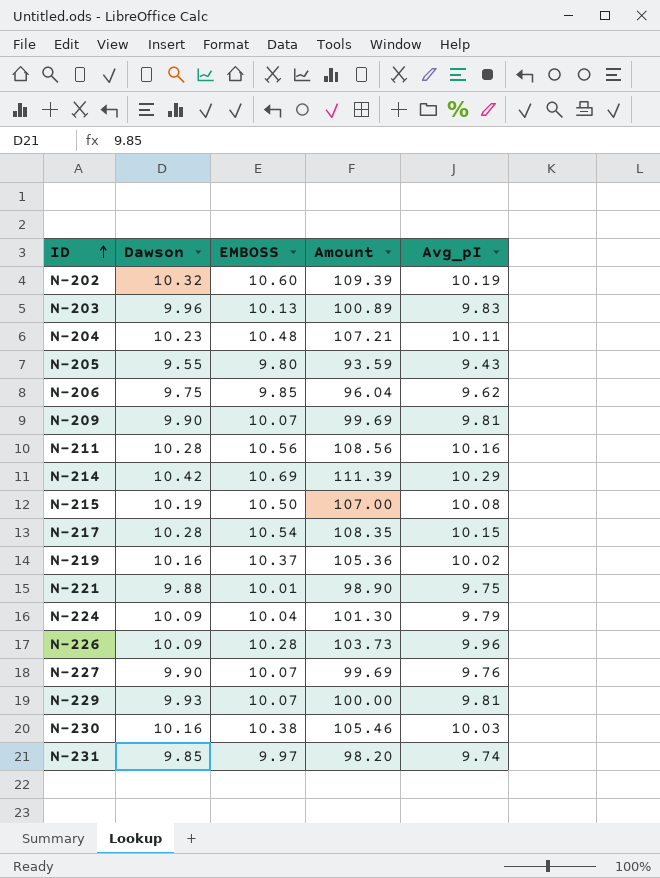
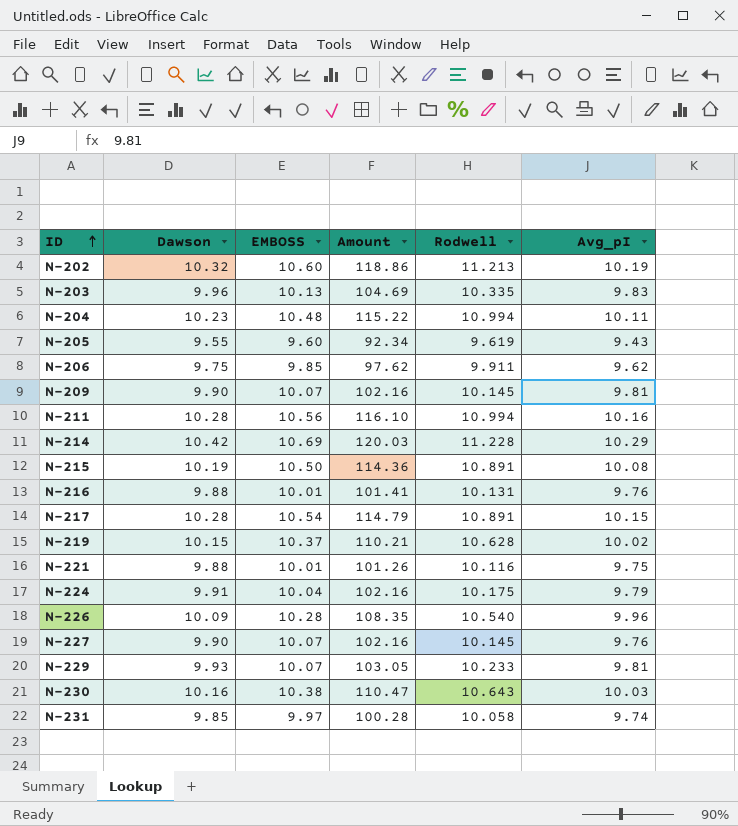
column Amount | formula: [Dawson] * [EMBOSS] -> [EMBOSS] * [Rodwell]
column Rodwell | position: none -> 5
N-205 | EMBOSS: 9.80 -> 9.60
row N-216: none -> 9.88 | 10.01 | 101.41 | 10.131 | 9.76
N-219 | Dawson: 10.16 -> 10.15
N-224 | Dawson: 10.09 -> 9.91

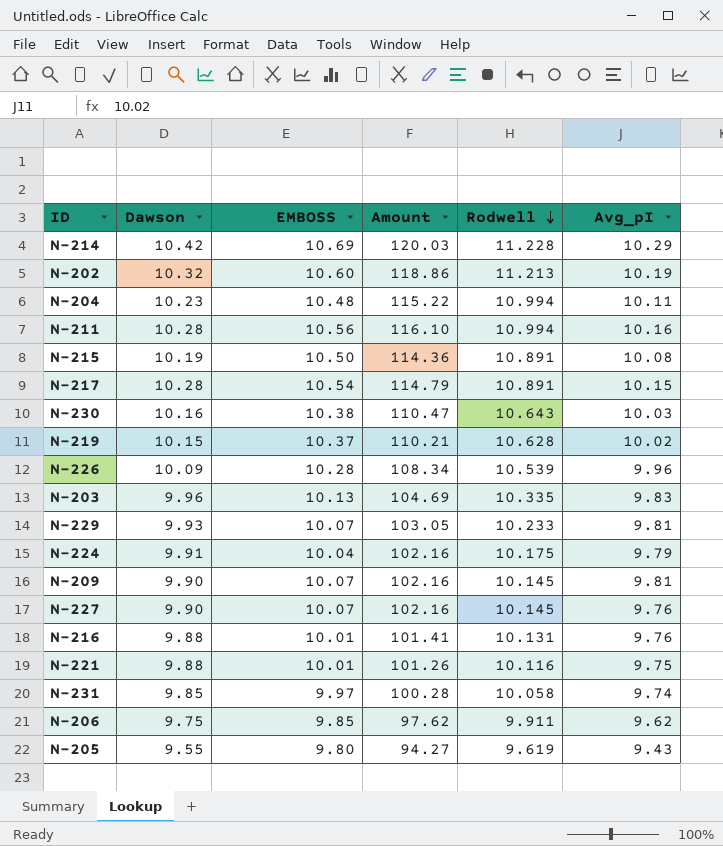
row order: ID ascending -> Rodwell descending
N-226 | Amount: 108.35 -> 108.34
N-226 | Rodwell: 10.540 -> 10.539
N-205 | EMBOSS: 9.60 -> 9.80
N-205 | Amount: 92.34 -> 94.27

